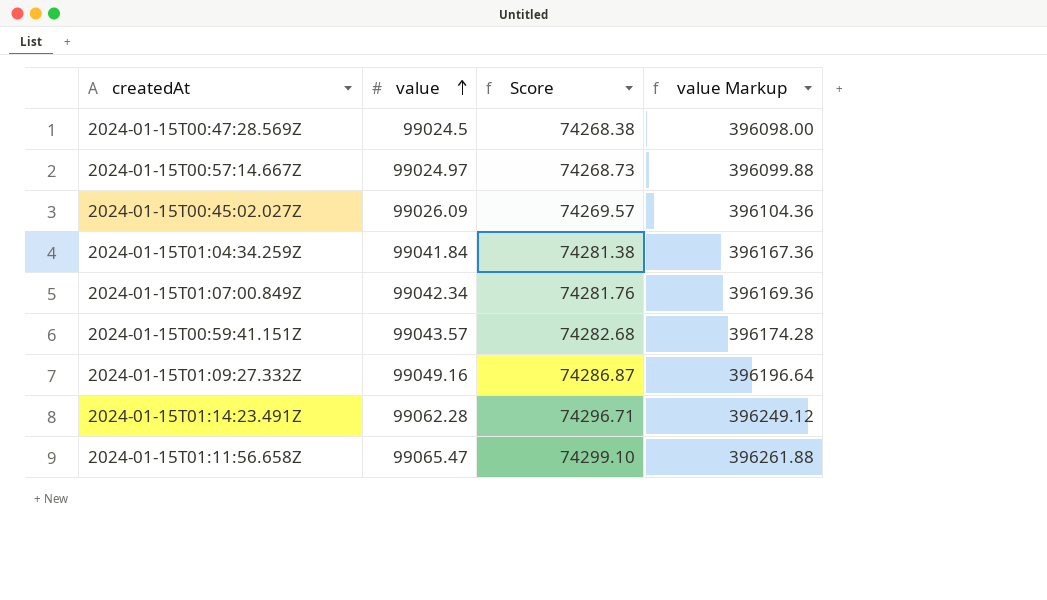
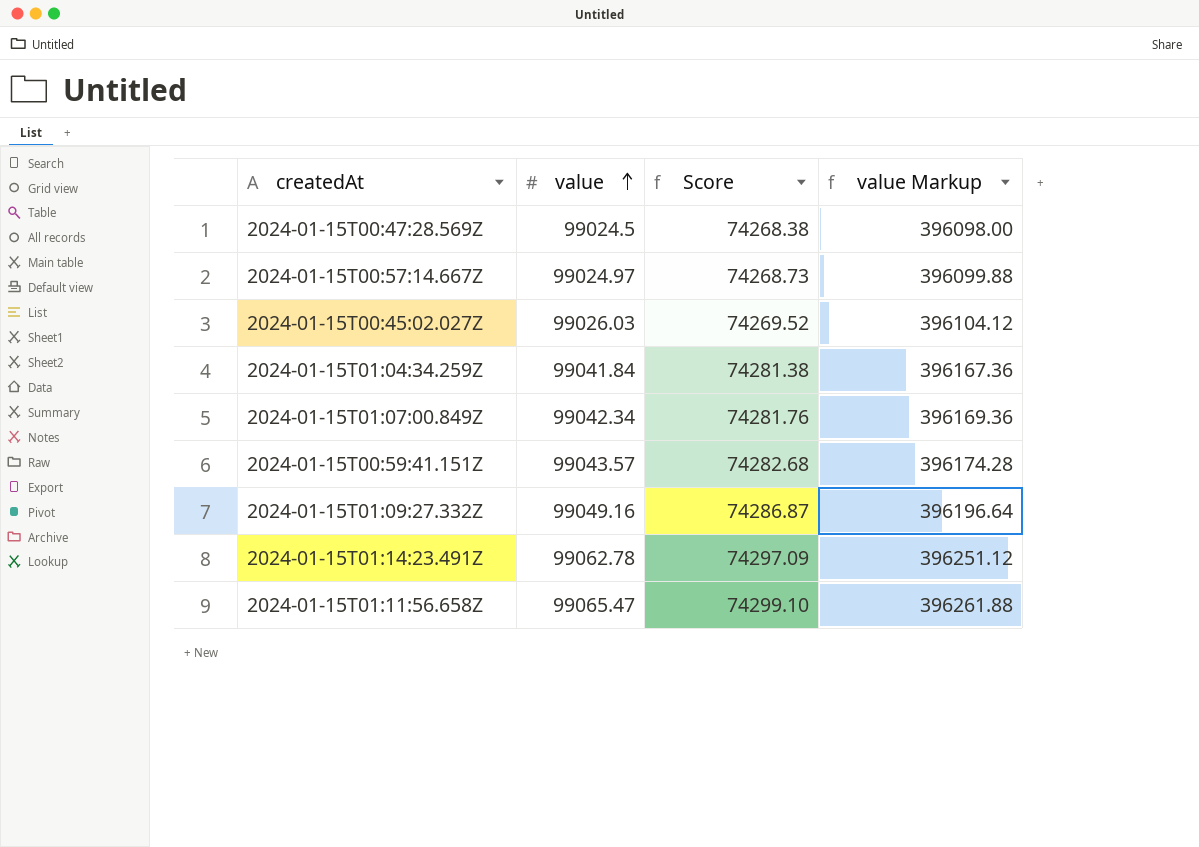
2024-01-15T00:45:02.027Z | value: 99026.09 -> 99026.03
2024-01-15T00:45:02.027Z | Score: 74269.57 -> 74269.52
2024-01-15T00:45:02.027Z | value Markup: 396104.36 -> 396104.12
2024-01-15T01:14:23.491Z | value: 99062.28 -> 99062.78
2024-01-15T01:14:23.491Z | Score: 74296.71 -> 74297.09
2024-01-15T01:14:23.491Z | value Markup: 396249.12 -> 396251.12

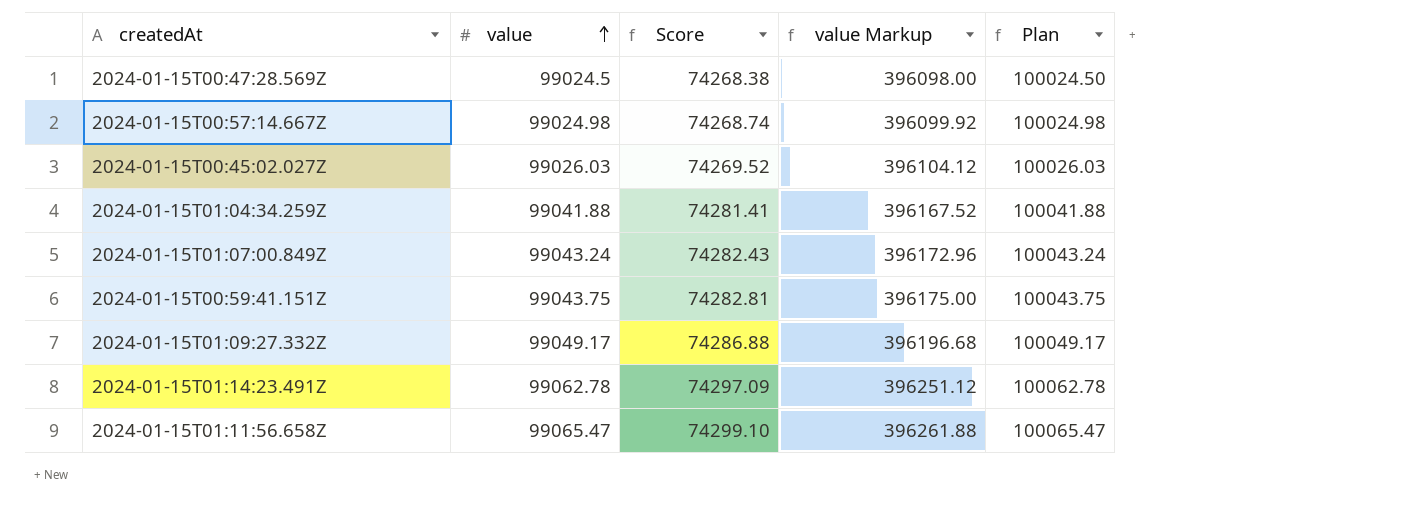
column Plan | formula: none -> [value] + 1000
2024-01-15T00:57:14.667Z | value: 99024.97 -> 99024.98
2024-01-15T00:57:14.667Z | Score: 74268.73 -> 74268.74
2024-01-15T00:57:14.667Z | value Markup: 396099.88 -> 396099.92
2024-01-15T01:04:34.259Z | value: 99041.84 -> 99041.88
2024-01-15T01:04:34.259Z | Score: 74281.38 -> 74281.41
2024-01-15T01:04:34.259Z | value Markup: 396167.36 -> 396167.52
2024-01-15T01:07:00.849Z | value: 99042.34 -> 99043.24
2024-01-15T01:07:00.849Z | Score: 74281.76 -> 74282.43
2024-01-15T01:07:00.849Z | value Markup: 396169.36 -> 396172.96
2024-01-15T00:59:41.151Z | value: 99043.57 -> 99043.75
2024-01-15T00:59:41.151Z | Score: 74282.68 -> 74282.81
2024-01-15T00:59:41.151Z | value Markup: 396174.28 -> 396175.00
2024-01-15T01:09:27.332Z | value: 99049.16 -> 99049.17
2024-01-15T01:09:27.332Z | Score: 74286.87 -> 74286.88
2024-01-15T01:09:27.332Z | value Markup: 396196.64 -> 396196.68

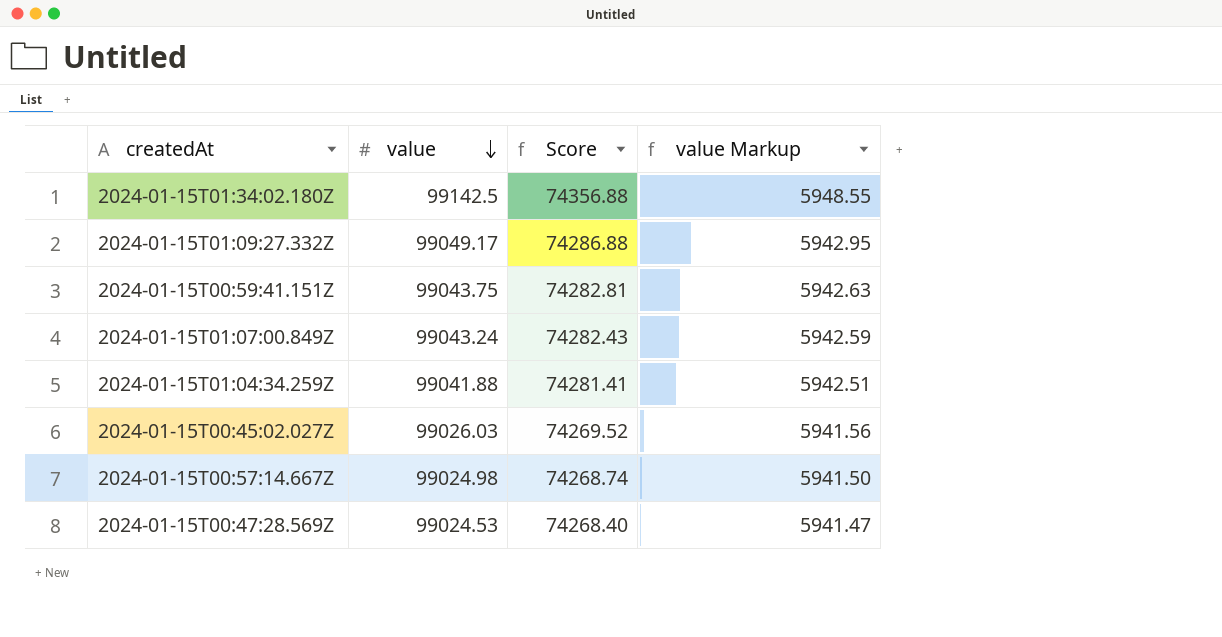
row order: value ascending -> value descending
column Plan | formula: [value] + 1000 -> none
column value Markup | formula: [value] * 4 -> [value] * 0.06
row 2024-01-15T01:14:23.491Z: 99062.78 | 74297.09 | 396251.12 | 100062.78 -> none
row 2024-01-15T01:11:56.658Z: 99065.47 | 74299.10 | 396261.88 | 100065.47 -> none
row 2024-01-15T01:34:02.180Z: none -> 99142.5 | 74356.88 | 5948.55
2024-01-15T00:47:28.569Z | value: 99024.5 -> 99024.53
2024-01-15T00:47:28.569Z | Score: 74268.38 -> 74268.40

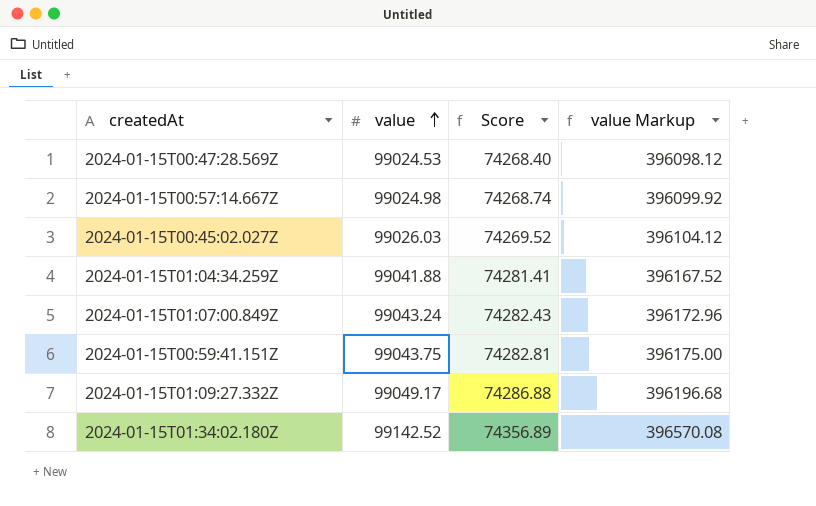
row order: value descending -> value ascending
column value Markup | formula: [value] * 0.06 -> [value] * 4
2024-01-15T01:34:02.180Z | value: 99142.5 -> 99142.52
2024-01-15T01:34:02.180Z | Score: 74356.88 -> 74356.89

